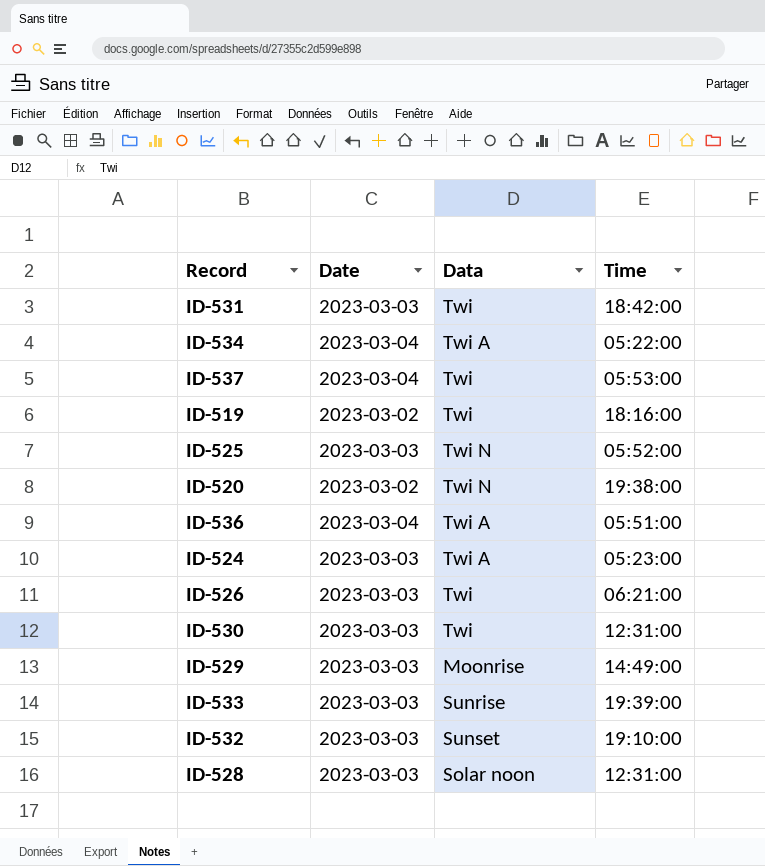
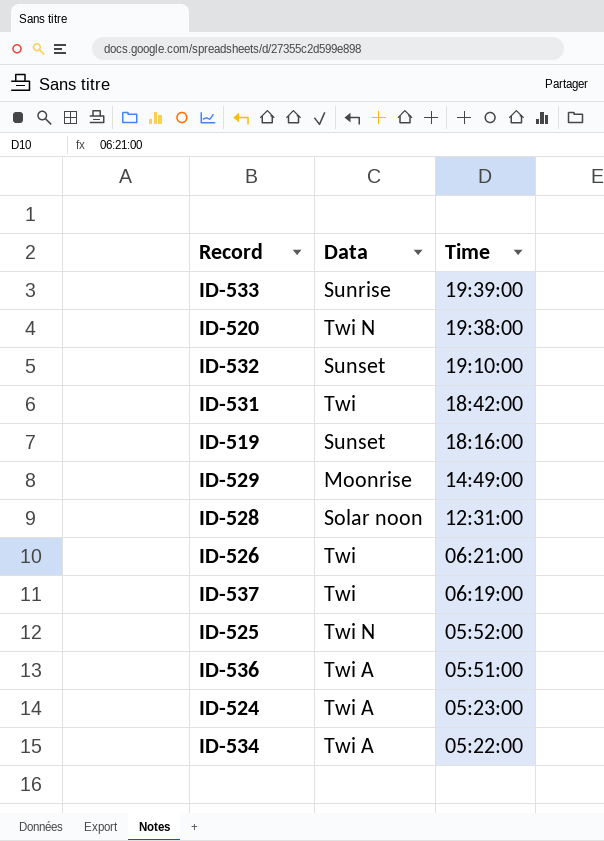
row order: none -> Time descending
column Date | position: 2 -> none
row ID-530: 2023-03-03 | Twi | 12:31:00 -> none
ID-519 | Data: Twi -> Sunset
ID-537 | Time: 05:53:00 -> 06:19:00

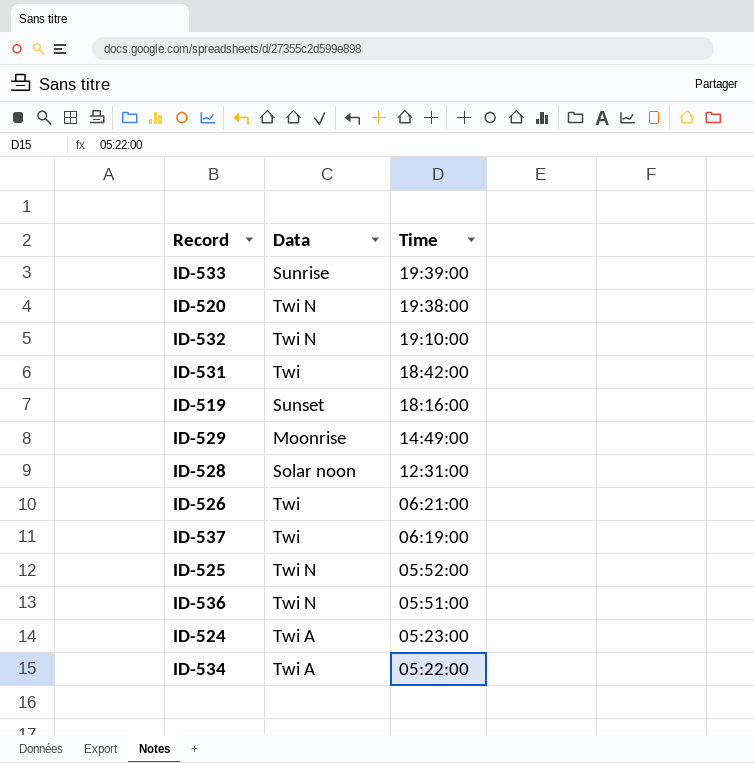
ID-532 | Data: Sunset -> Twi N
ID-536 | Data: Twi A -> Twi N

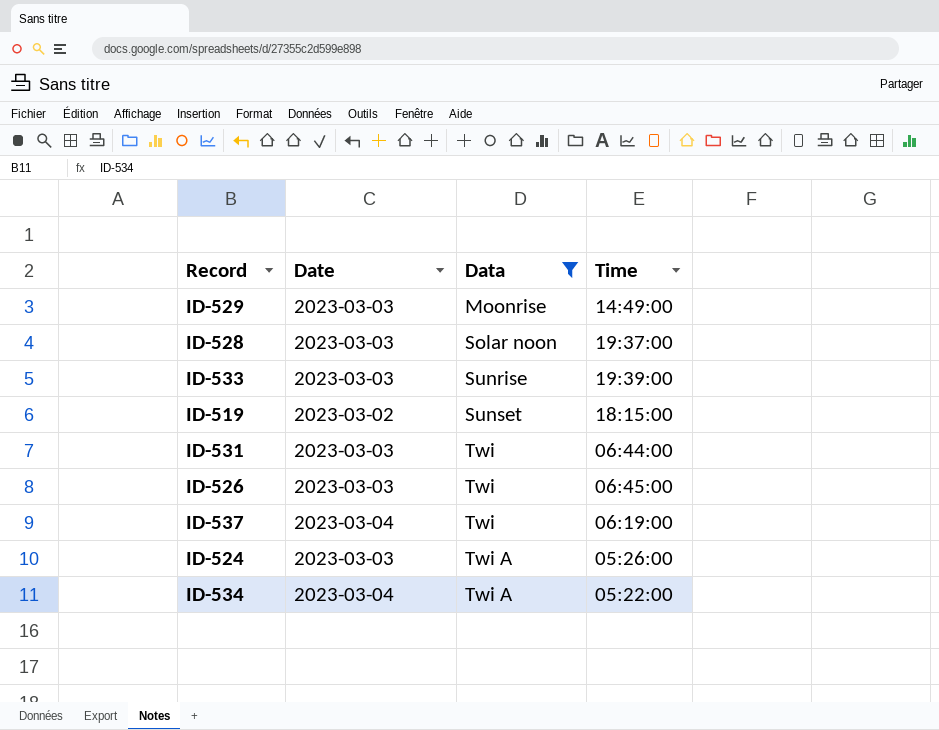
filter: none -> Data != Twi N
row order: Time descending -> Data ascending
column Date | position: none -> 2
ID-528 | Time: 12:31:00 -> 19:37:00
ID-519 | Time: 18:16:00 -> 18:15:00
ID-531 | Time: 18:42:00 -> 06:44:00
ID-526 | Time: 06:21:00 -> 06:45:00
ID-524 | Time: 05:23:00 -> 05:26:00

